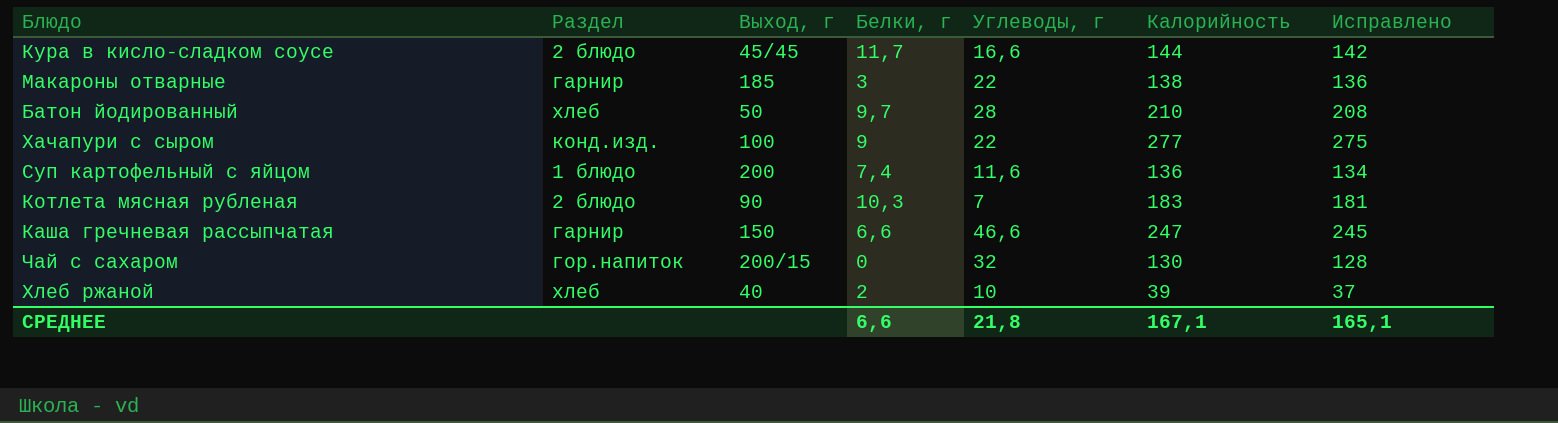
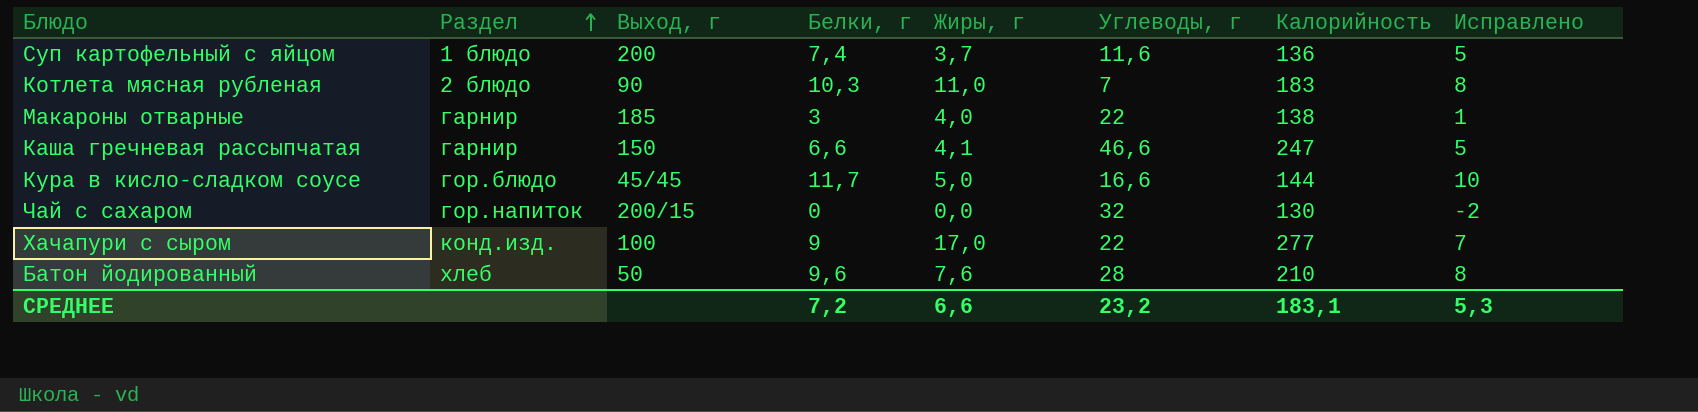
row order: none -> Раздел ascending
column Жиры, г | position: none -> 5
column Исправлено | formula: [Калорийность] - 2 -> [Белки, г] - 2
row Хлеб ржаной: хлеб | 40 | 2 | 10 | 39 | 37 -> none
Кура в кисло-сладком соусе | Раздел: 2 блюдо -> гор.блюдо
Батон йодированный | Белки, г: 9,7 -> 9,6
СРЕДНЕЕ | Белки, г: 6,6 -> 7,2
СРЕДНЕЕ | Углеводы, г: 21,8 -> 23,2
СРЕДНЕЕ | Калорийность: 167,1 -> 183,1
СРЕДНЕЕ | Исправлено: 165,1 -> 5,3

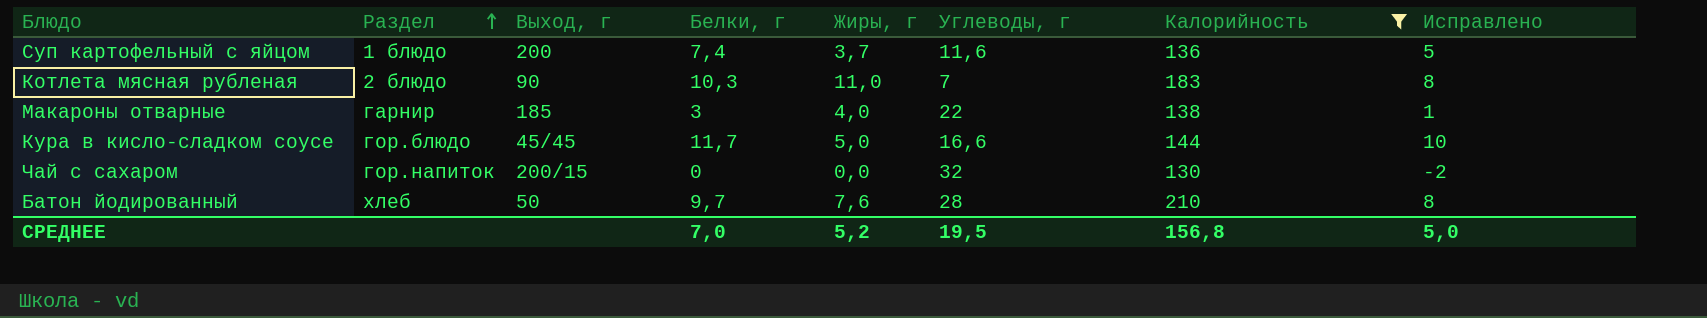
filter: none -> Калорийность <= 210
Батон йодированный | Белки, г: 9,6 -> 9,7
СРЕДНЕЕ | Белки, г: 7,2 -> 7,0
СРЕДНЕЕ | Жиры, г: 6,6 -> 5,2
СРЕДНЕЕ | Углеводы, г: 23,2 -> 19,5
СРЕДНЕЕ | Калорийность: 183,1 -> 156,8
СРЕДНЕЕ | Исправлено: 5,3 -> 5,0

